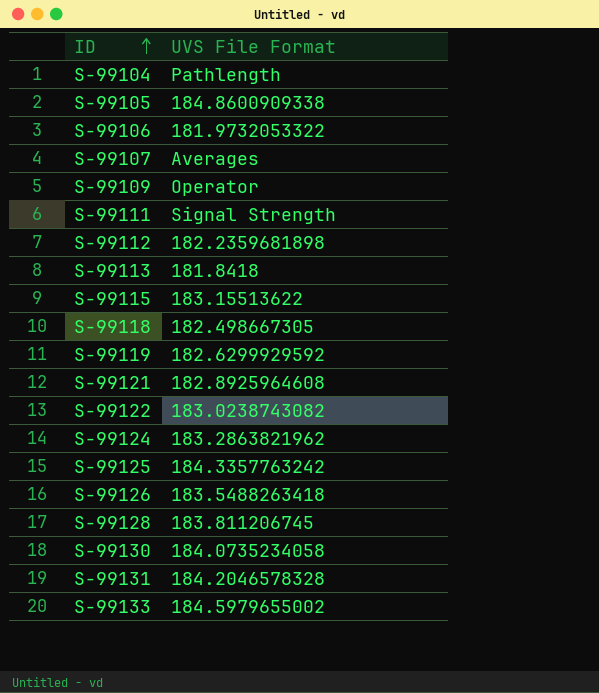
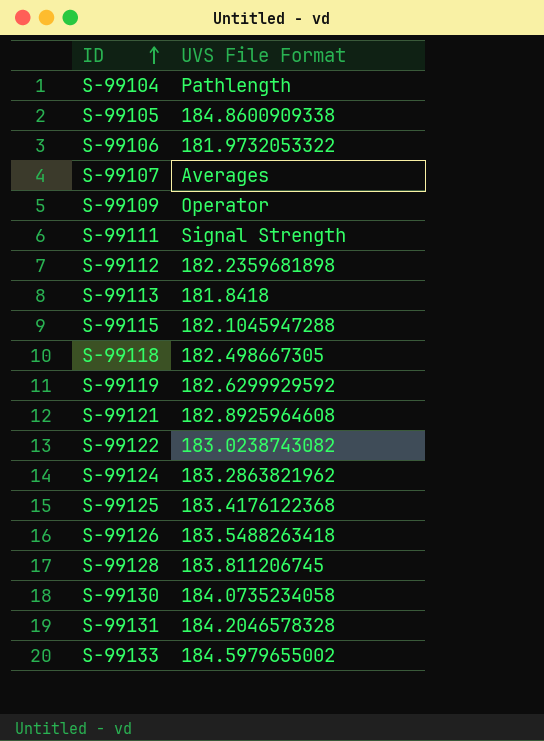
S-99115 | UVS File Format: 183.15513622 -> 182.1045947288
S-99125 | UVS File Format: 184.3357763242 -> 183.4176122368

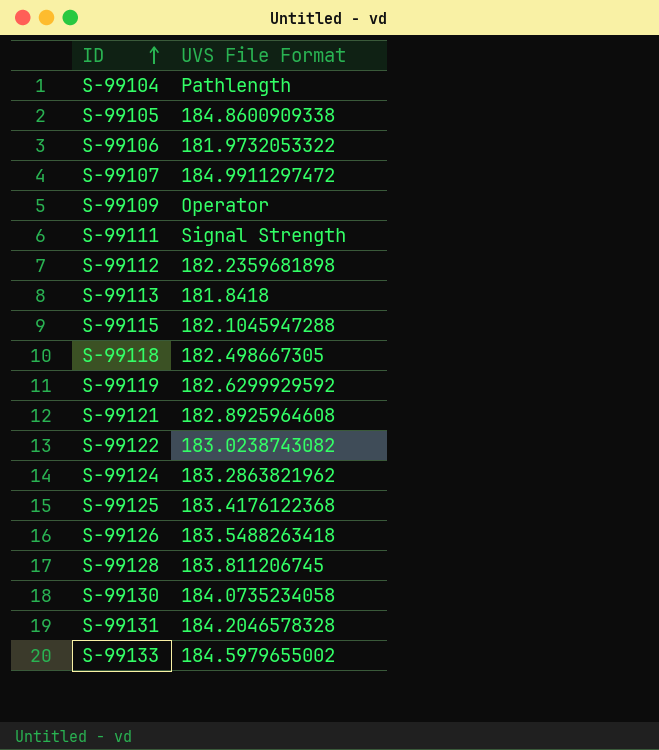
S-99107 | UVS File Format: Averages -> 184.9911297472

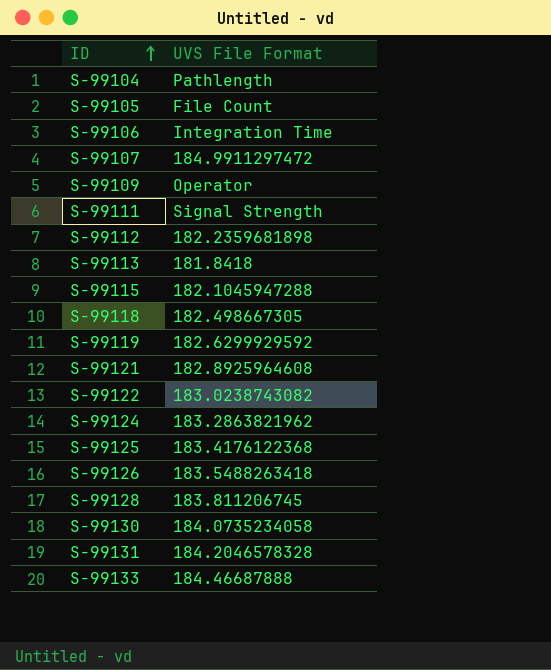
S-99105 | UVS File Format: 184.8600909338 -> File Count
S-99106 | UVS File Format: 181.9732053322 -> Integration Time
S-99133 | UVS File Format: 184.5979655002 -> 184.46687888

